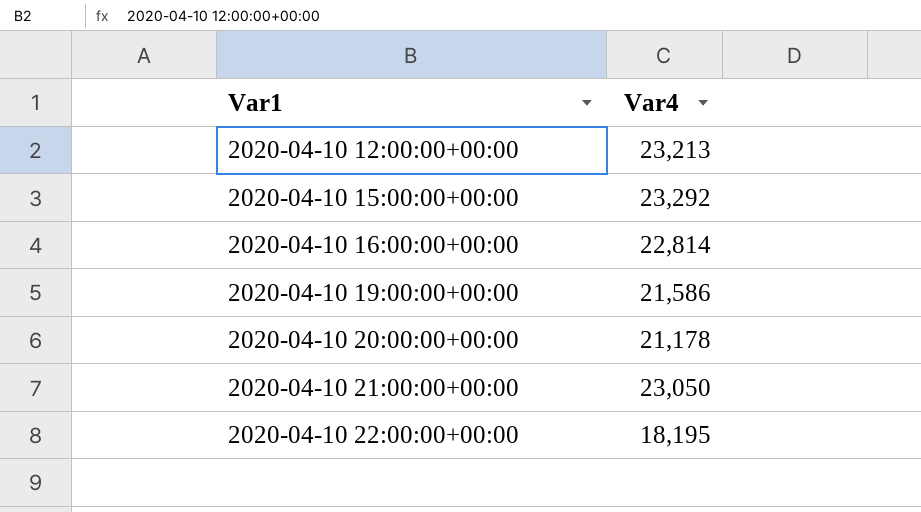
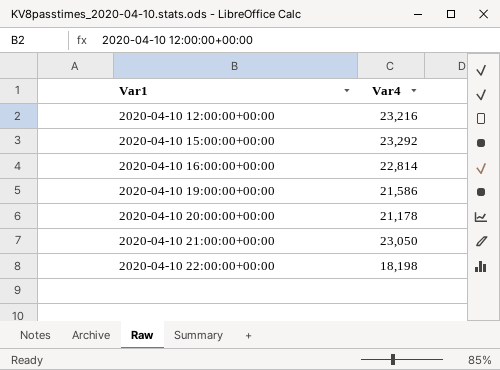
2020-04-10 12:00:00+00:00 | Var4: 23,213 -> 23,216
2020-04-10 22:00:00+00:00 | Var4: 18,195 -> 18,198

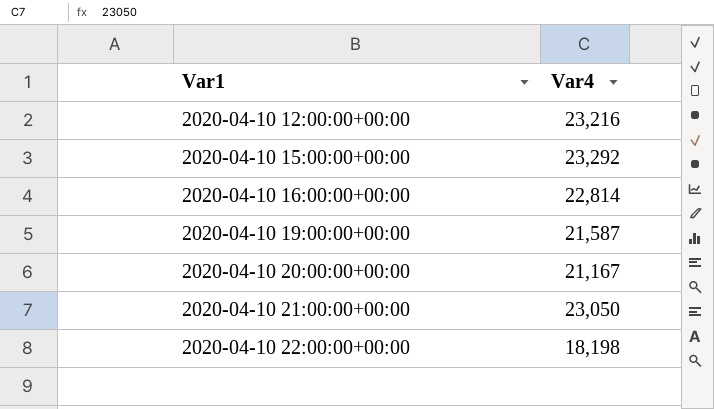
2020-04-10 19:00:00+00:00 | Var4: 21,586 -> 21,587
2020-04-10 20:00:00+00:00 | Var4: 21,178 -> 21,167

